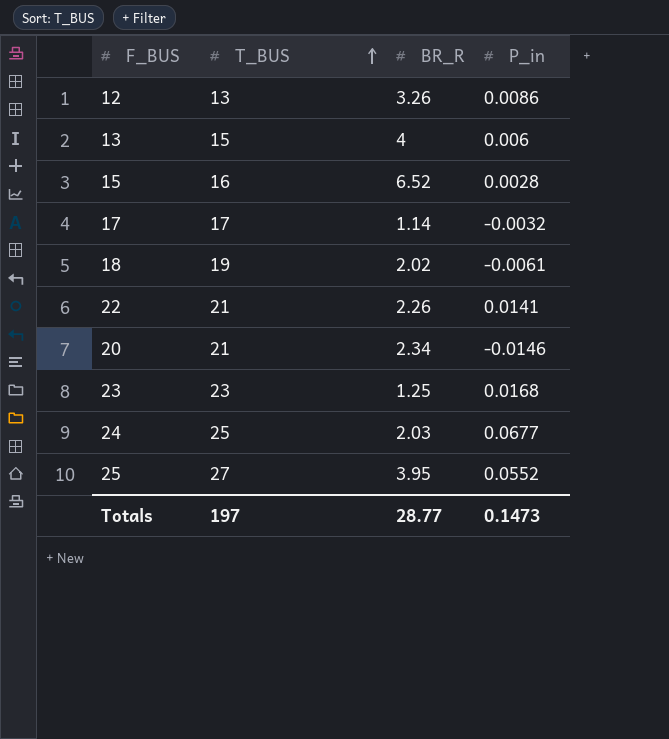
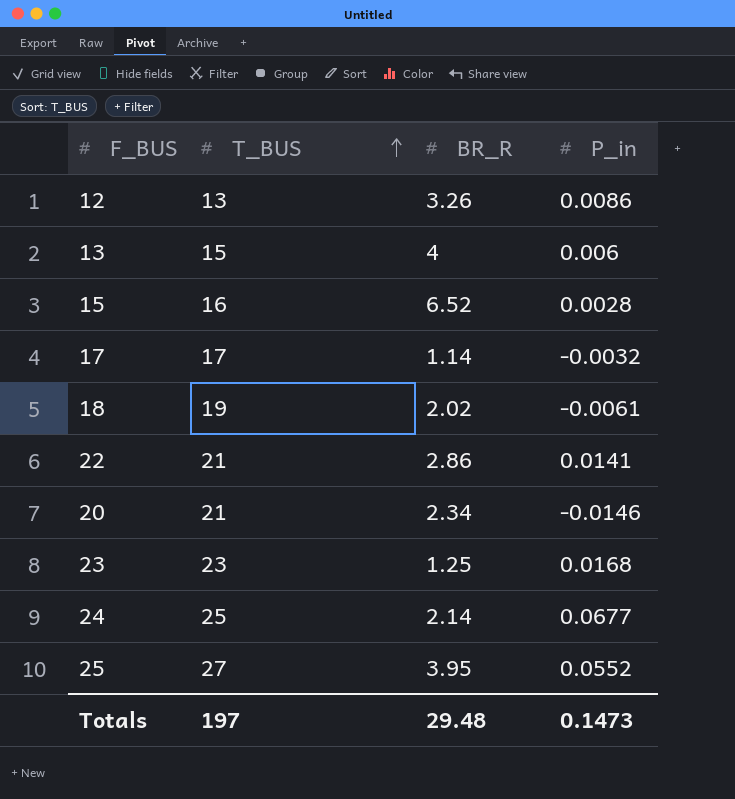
22 | BR_R: 2.26 -> 2.86
24 | BR_R: 2.03 -> 2.14
Totals | BR_R: 28.77 -> 29.48

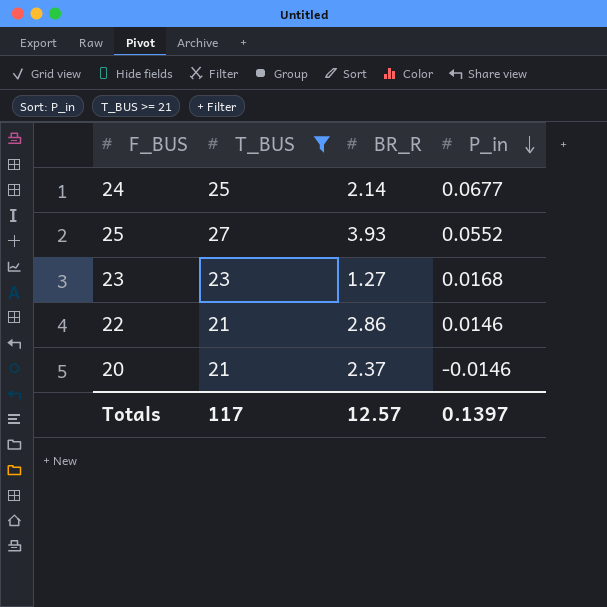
filter: none -> T_BUS >= 21
row order: T_BUS ascending -> P_in descending
25 | BR_R: 3.95 -> 3.93
23 | BR_R: 1.25 -> 1.27
22 | P_in: 0.0141 -> 0.0146
20 | BR_R: 2.34 -> 2.37
Totals | T_BUS: 197 -> 117
Totals | BR_R: 29.48 -> 12.57
Totals | P_in: 0.1473 -> 0.1397

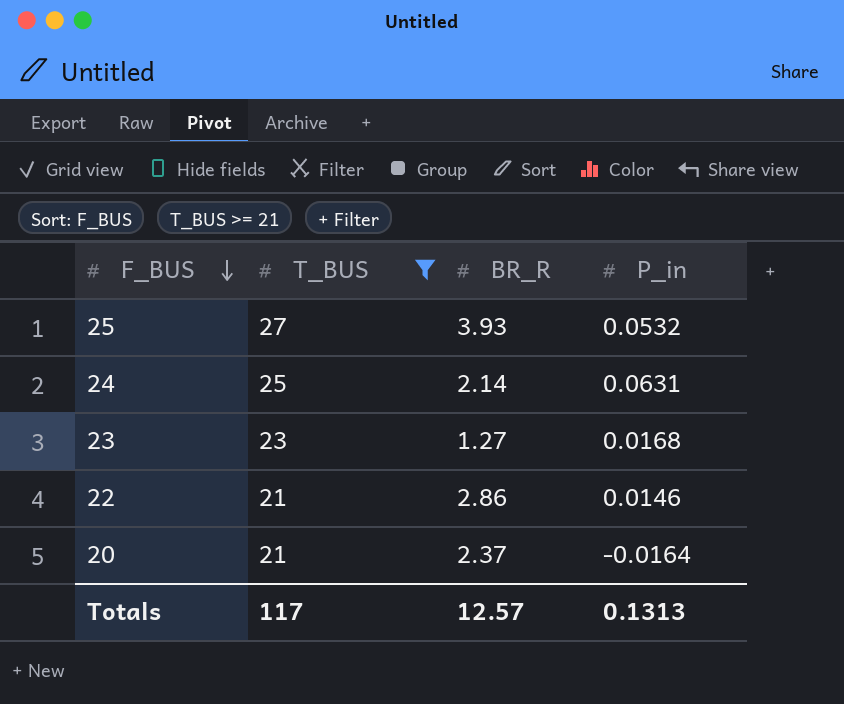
row order: P_in descending -> F_BUS descending
25 | P_in: 0.0552 -> 0.0532
24 | P_in: 0.0677 -> 0.0631
20 | P_in: -0.0146 -> -0.0164
Totals | P_in: 0.1397 -> 0.1313

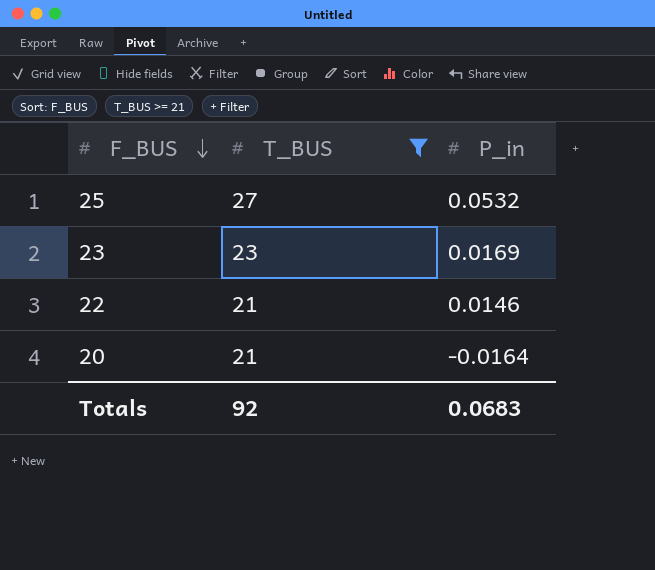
column BR_R | position: 3 -> none
row 24: 25 | 2.14 | 0.0631 -> none
23 | P_in: 0.0168 -> 0.0169
Totals | T_BUS: 117 -> 92
Totals | P_in: 0.1313 -> 0.0683

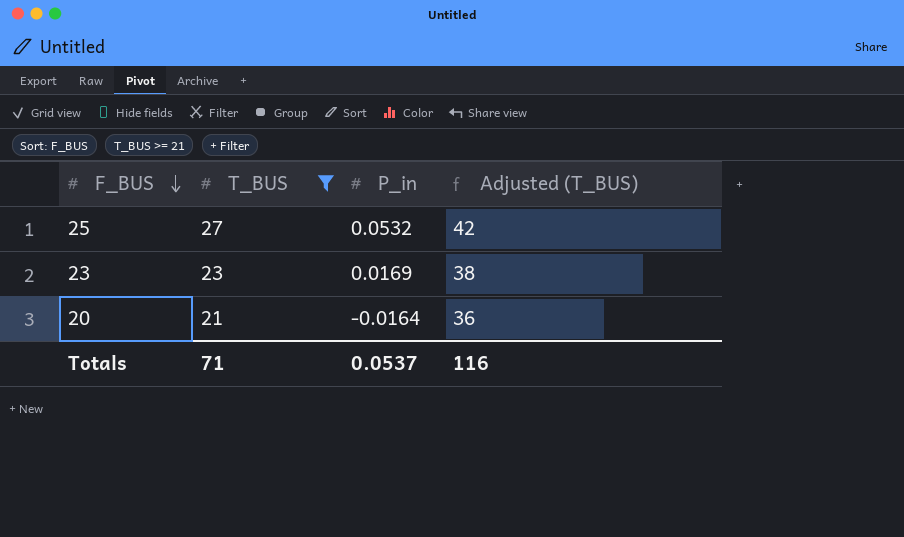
column Adjusted (T_BUS) | formula: none -> [T_BUS] + 15
row 22: 21 | 0.0146 -> none
Totals | T_BUS: 92 -> 71
Totals | P_in: 0.0683 -> 0.0537

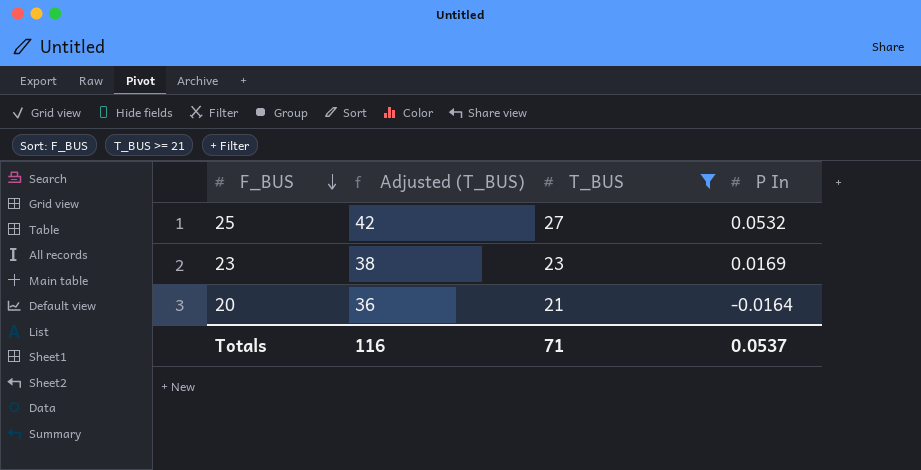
column Adjusted (T_BUS) | position: 4 -> 2
column name: P_in -> P In

